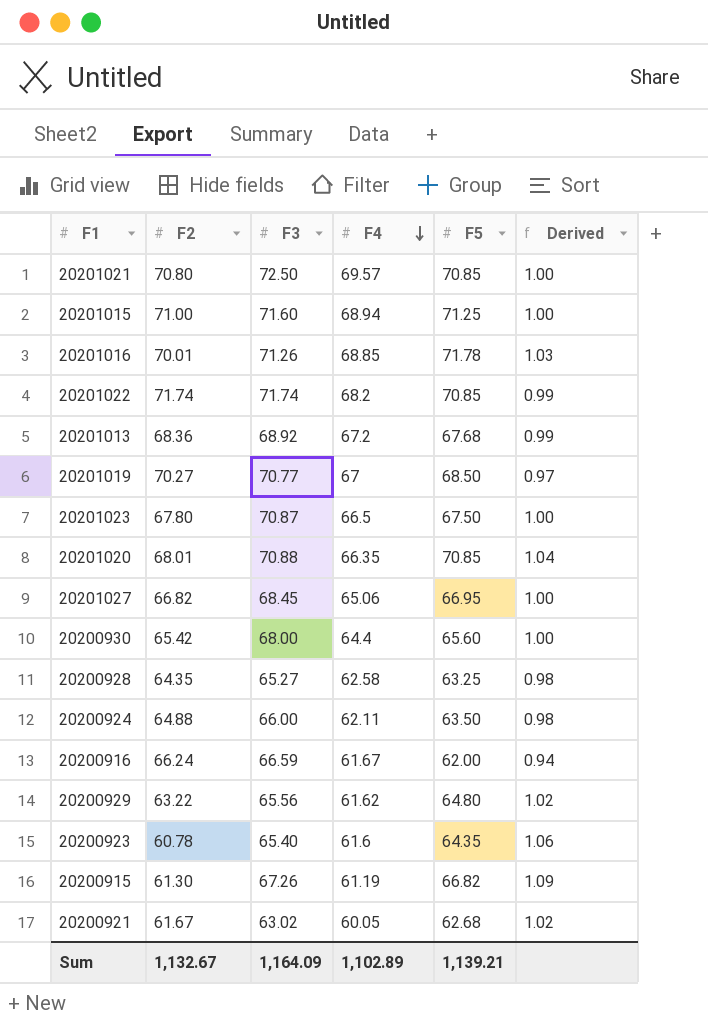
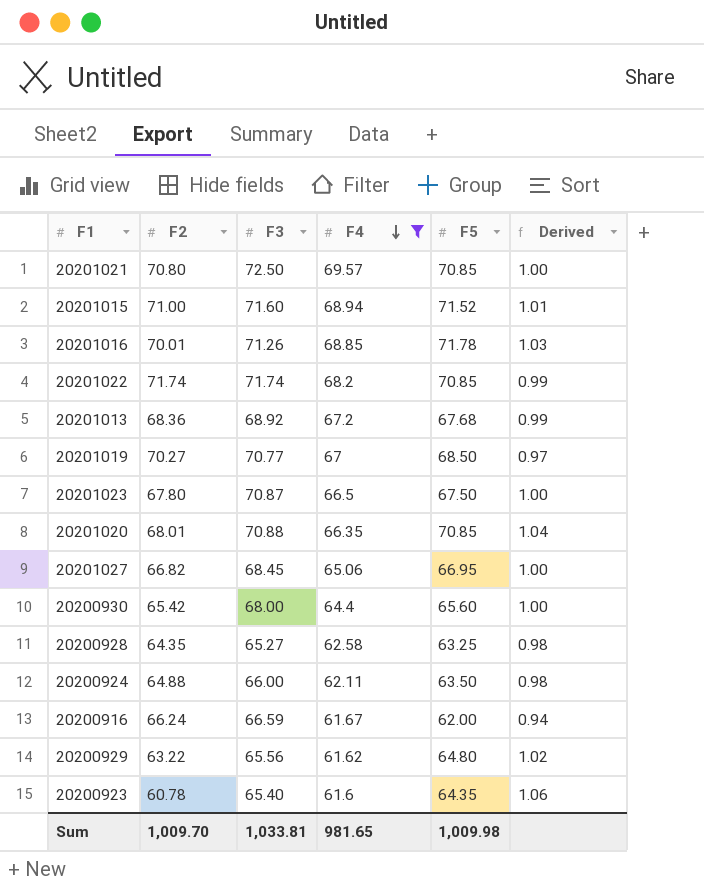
filter: none -> F4 >= 61.6
20201015 | F5: 71.25 -> 71.52
20201015 | Derived: 1.00 -> 1.01
Sum | F2: 1,132.67 -> 1,009.70
Sum | F3: 1,164.09 -> 1,033.81
Sum | F4: 1,102.89 -> 981.65
Sum | F5: 1,139.21 -> 1,009.98

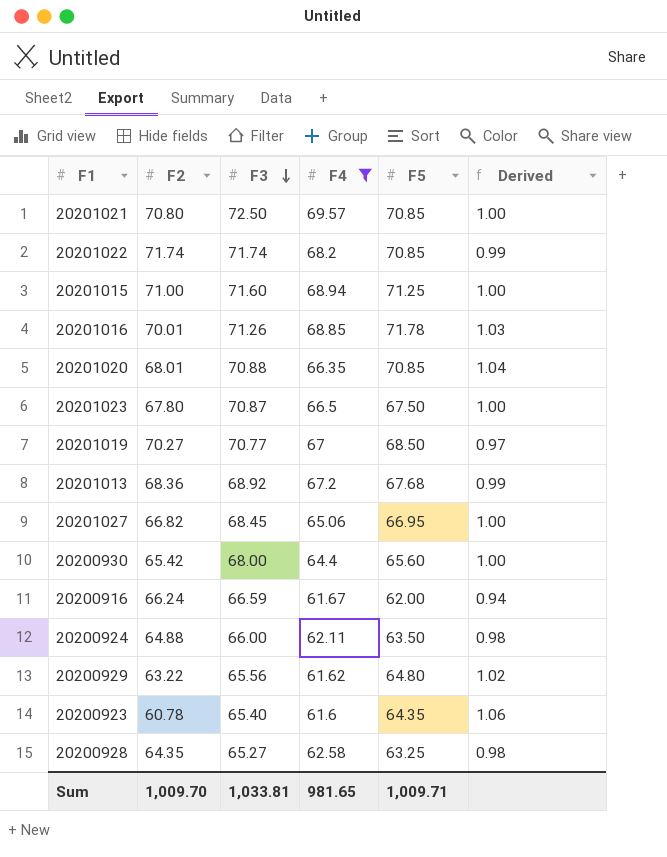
row order: F4 descending -> F3 descending
20201015 | F5: 71.52 -> 71.25
20201015 | Derived: 1.01 -> 1.00
Sum | F5: 1,009.98 -> 1,009.71

